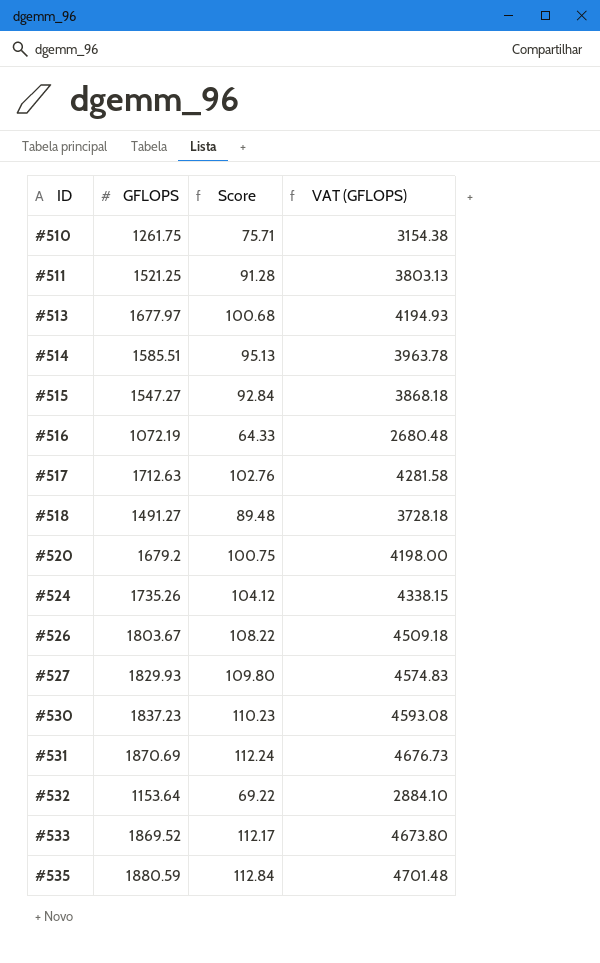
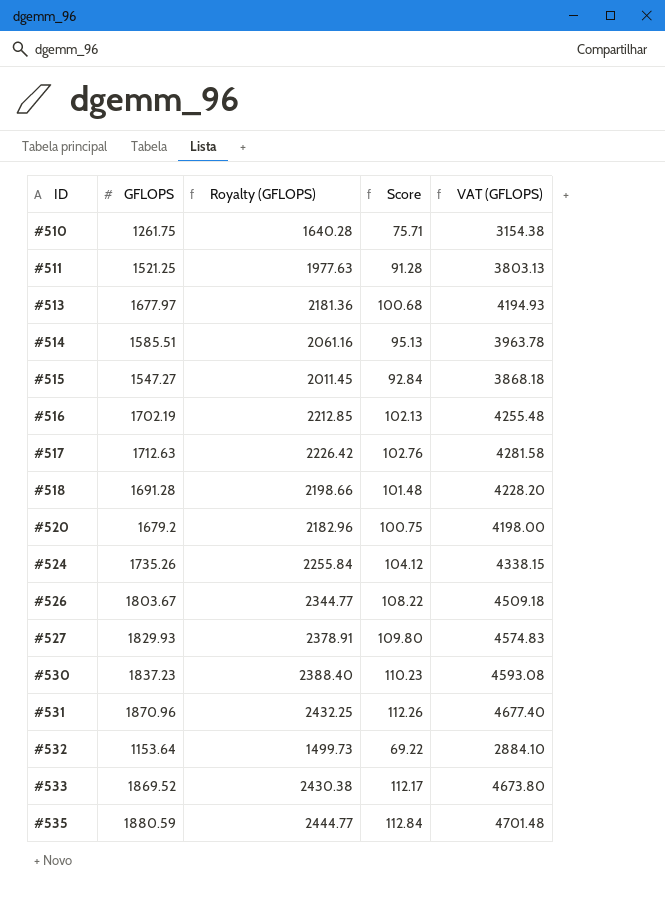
column Royalty (GFLOPS) | formula: none -> [GFLOPS] * 1.3
#516 | GFLOPS: 1072.19 -> 1702.19
#516 | Score: 64.33 -> 102.13
#516 | VAT (GFLOPS): 2680.48 -> 4255.48
#518 | GFLOPS: 1491.27 -> 1691.28
#518 | Score: 89.48 -> 101.48
#518 | VAT (GFLOPS): 3728.18 -> 4228.20
#531 | GFLOPS: 1870.69 -> 1870.96
#531 | Score: 112.24 -> 112.26
#531 | VAT (GFLOPS): 4676.73 -> 4677.40

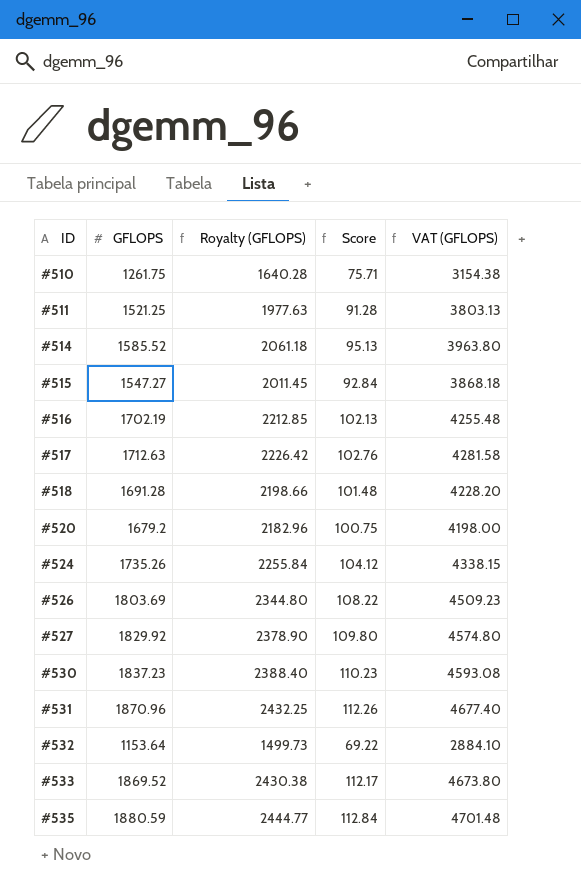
row #513: 1677.97 | 2181.36 | 100.68 | 4194.93 -> none
#514 | GFLOPS: 1585.51 -> 1585.52
#514 | Royalty (GFLOPS): 2061.16 -> 2061.18
#514 | VAT (GFLOPS): 3963.78 -> 3963.80
#526 | GFLOPS: 1803.67 -> 1803.69
#526 | Royalty (GFLOPS): 2344.77 -> 2344.80
#526 | VAT (GFLOPS): 4509.18 -> 4509.23
#527 | GFLOPS: 1829.93 -> 1829.92
#527 | Royalty (GFLOPS): 2378.91 -> 2378.90
#527 | VAT (GFLOPS): 4574.83 -> 4574.80

